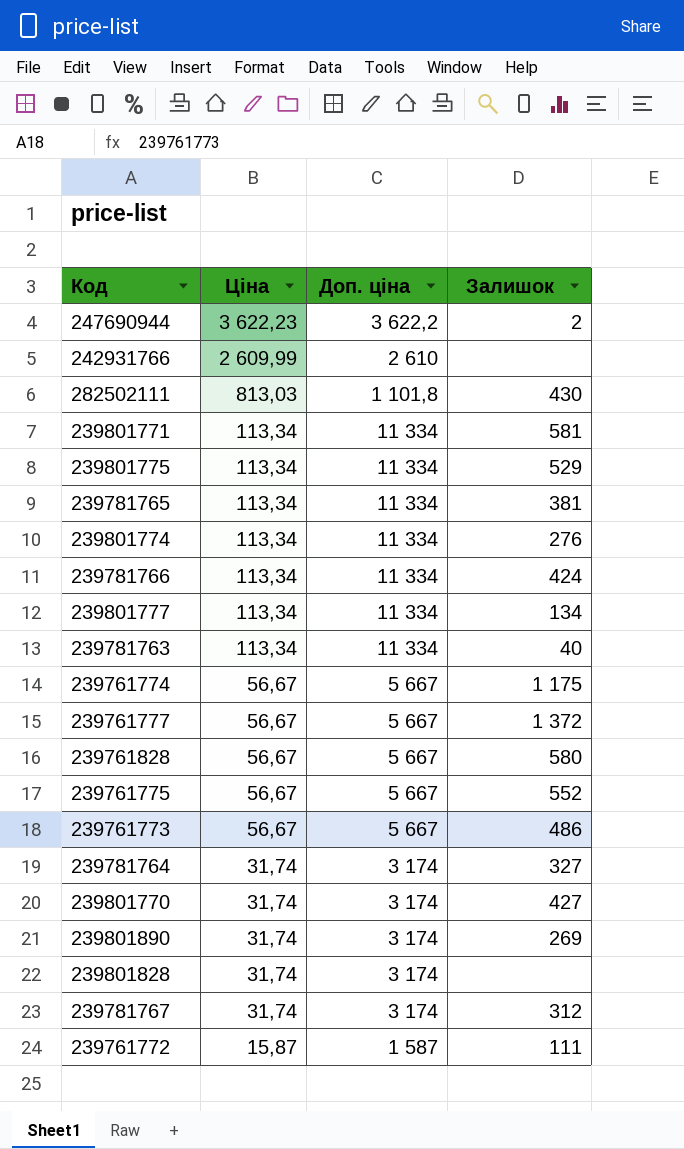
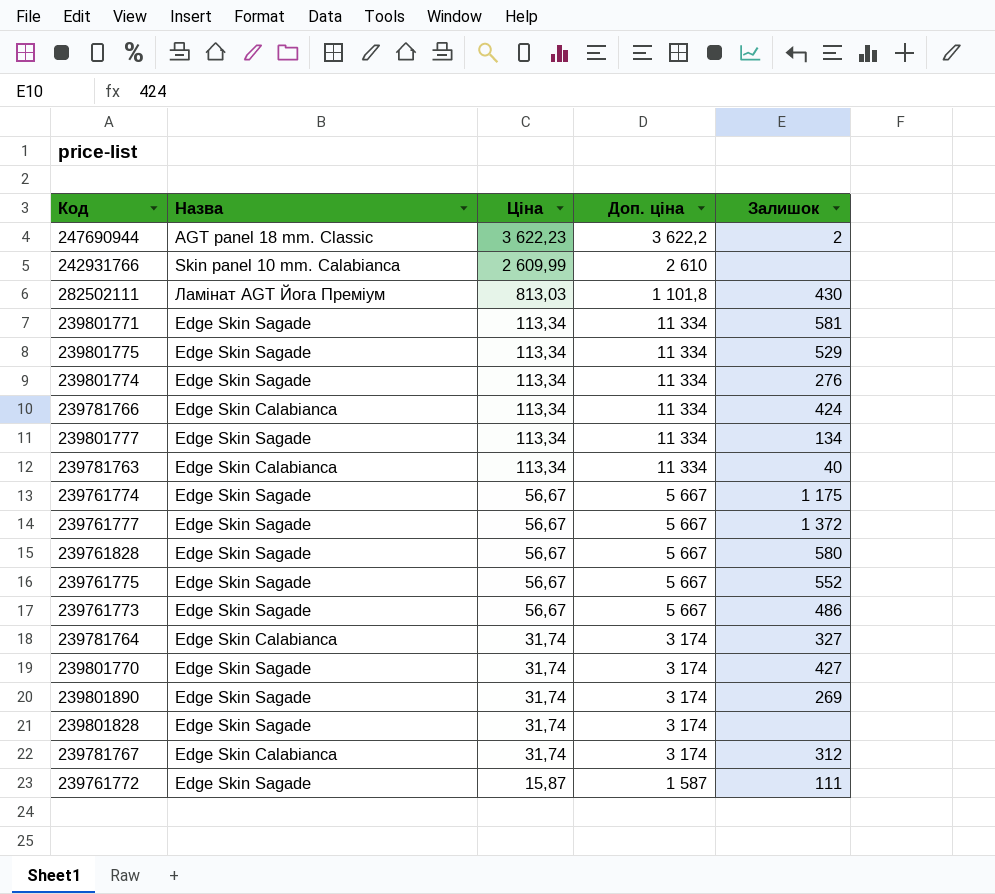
column Назва | position: none -> 2
row 239781765: 113,34 | 11 334 | 381 -> none

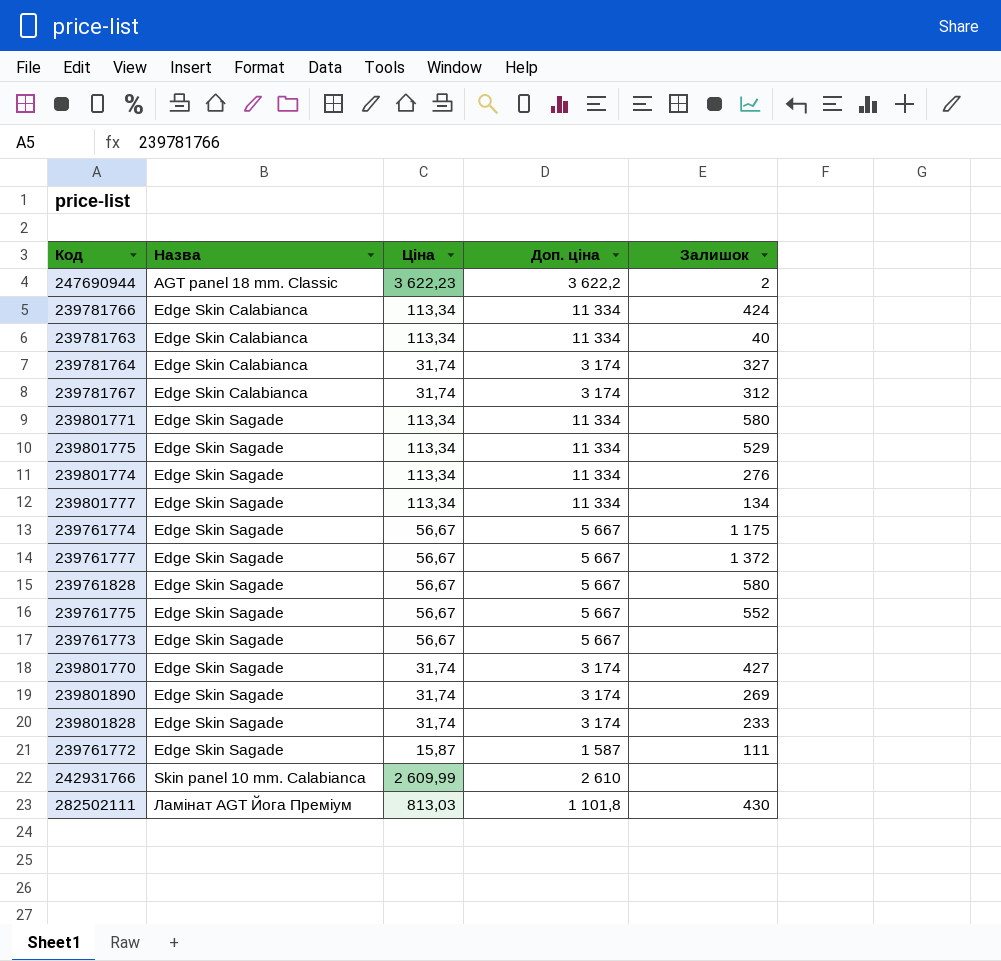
row order: Ціна descending -> Назва ascending
239801771 | Залишок: 581 -> 580
239761773 | Залишок: 486 -> none
239801828 | Залишок: none -> 233

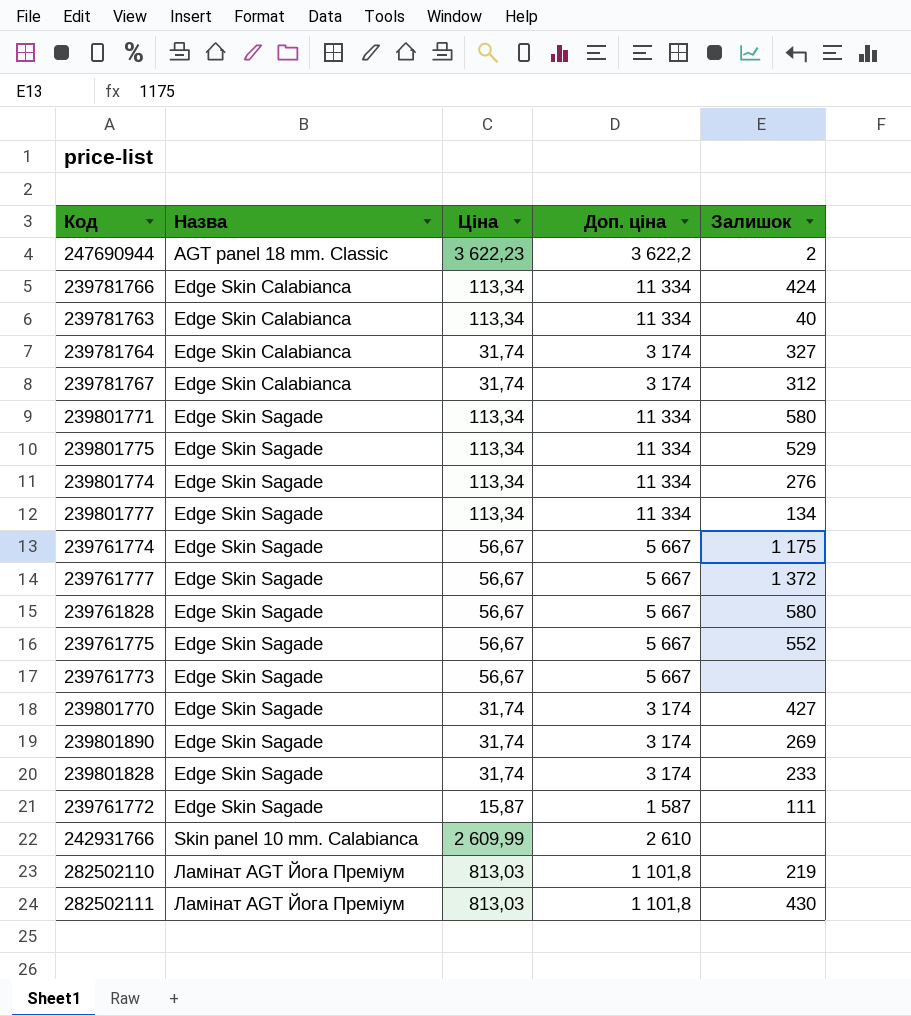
row 282502110: none -> Ламінат AGT Йога Преміум | 813,03 | 1 101,8 | 219

